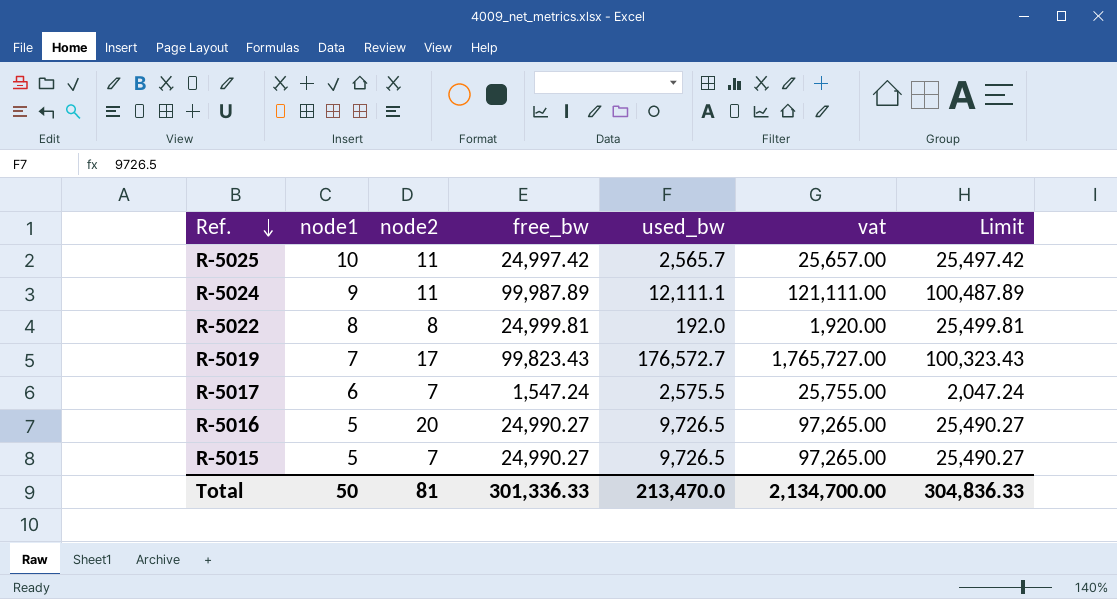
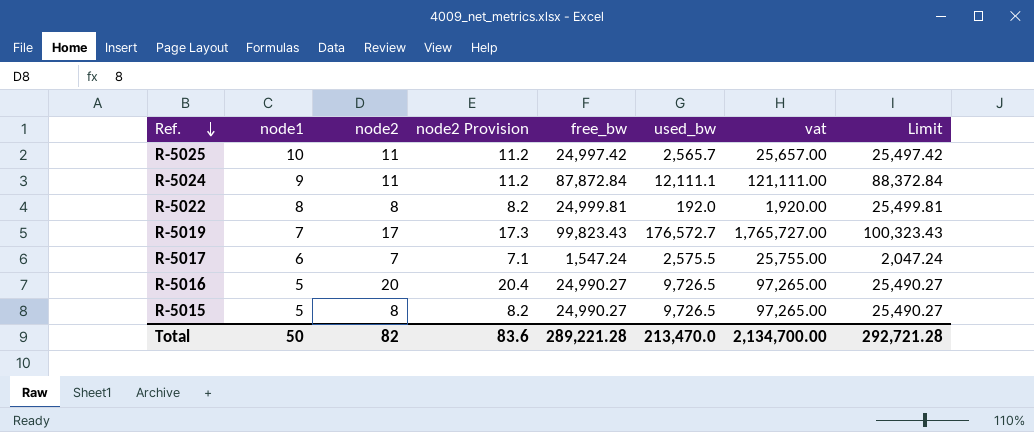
column node2 Provision | formula: none -> [node2] * 1.02
R-5024 | free_bw: 99,987.89 -> 87,872.84
R-5024 | Limit: 100,487.89 -> 88,372.84
R-5015 | node2: 7 -> 8
Total | node2: 81 -> 82
Total | free_bw: 301,336.33 -> 289,221.28
Total | Limit: 304,836.33 -> 292,721.28

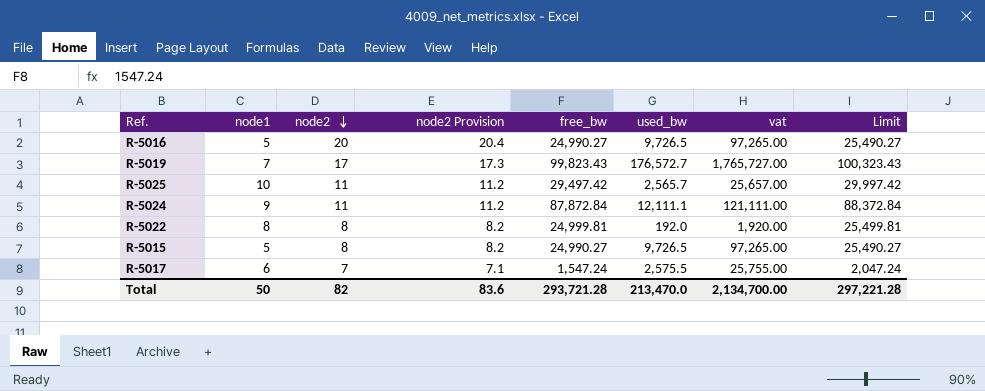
row order: Ref. descending -> node2 descending
R-5025 | free_bw: 24,997.42 -> 29,497.42
R-5025 | Limit: 25,497.42 -> 29,997.42
Total | free_bw: 289,221.28 -> 293,721.28
Total | Limit: 292,721.28 -> 297,221.28

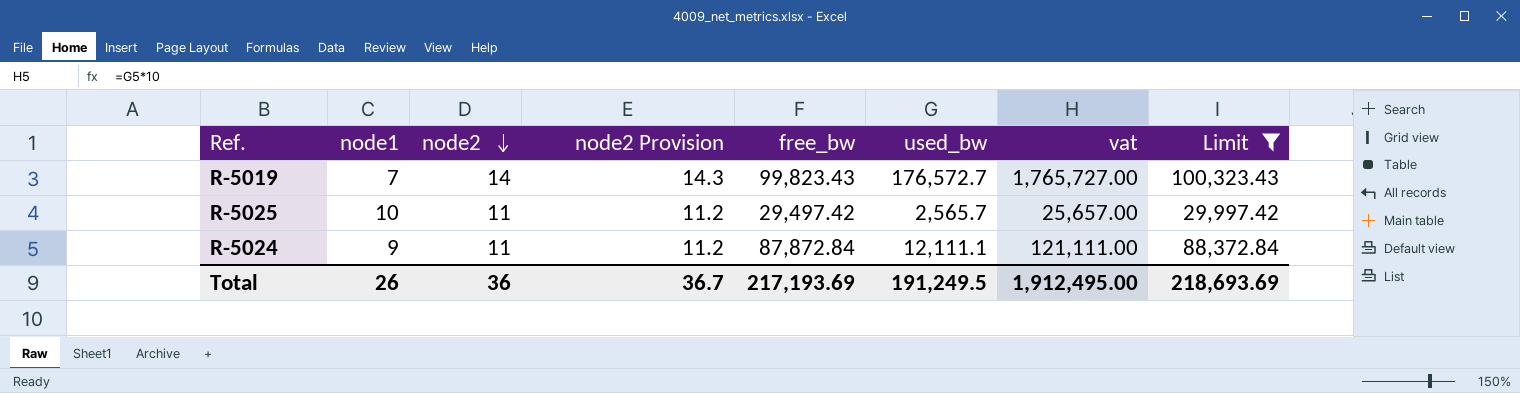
filter: none -> Limit >= 29,997.42
R-5019 | node2: 17 -> 14
R-5019 | node2 Provision: 17.3 -> 14.3
Total | node1: 50 -> 26
Total | node2: 82 -> 36
Total | node2 Provision: 83.6 -> 36.7
Total | free_bw: 293,721.28 -> 217,193.69
Total | used_bw: 213,470.0 -> 191,249.5
Total | vat: 2,134,700.00 -> 1,912,495.00
Total | Limit: 297,221.28 -> 218,693.69

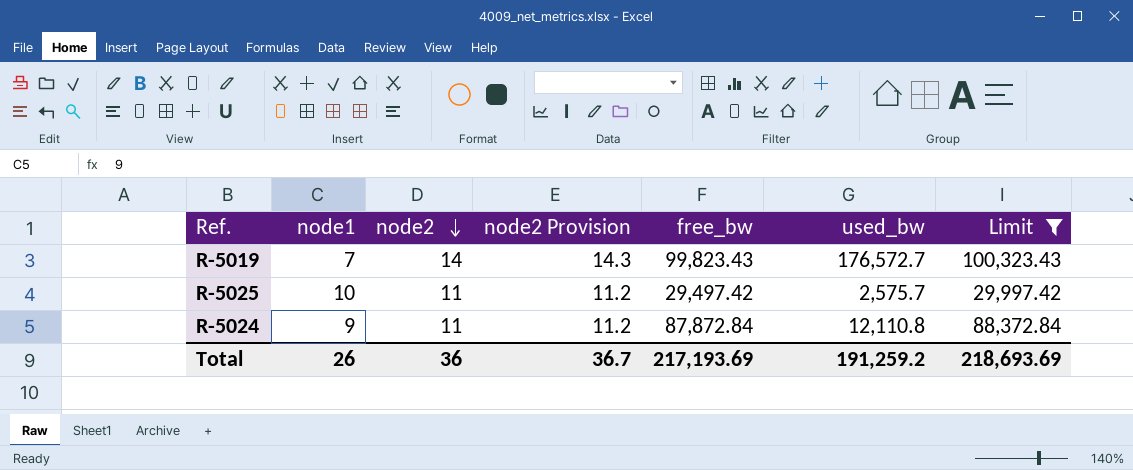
column vat | formula: [used_bw] * 10 -> none
R-5025 | used_bw: 2,565.7 -> 2,575.7
R-5024 | used_bw: 12,111.1 -> 12,110.8
Total | used_bw: 191,249.5 -> 191,259.2

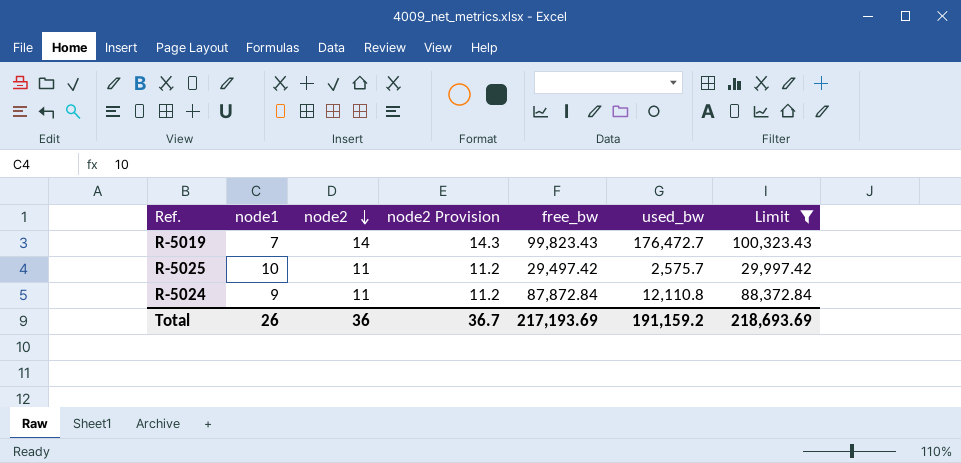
R-5019 | used_bw: 176,572.7 -> 176,472.7
Total | used_bw: 191,259.2 -> 191,159.2

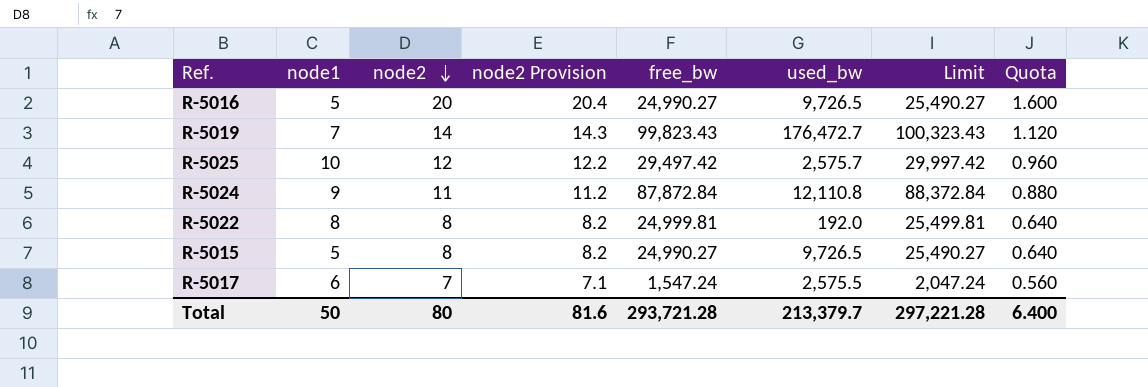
filter: Limit >= 29,997.42 -> none
column Quota | formula: none -> [node2] * 0.08
R-5025 | node2: 11 -> 12
R-5025 | node2 Provision: 11.2 -> 12.2
Total | node1: 26 -> 50
Total | node2: 36 -> 80
Total | node2 Provision: 36.7 -> 81.6
Total | free_bw: 217,193.69 -> 293,721.28
Total | used_bw: 191,159.2 -> 213,379.7
Total | Limit: 218,693.69 -> 297,221.28

